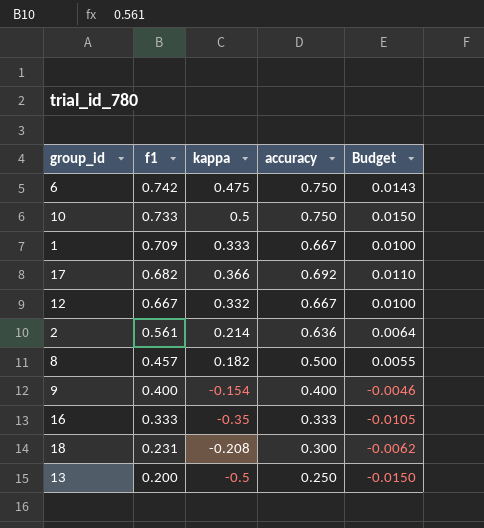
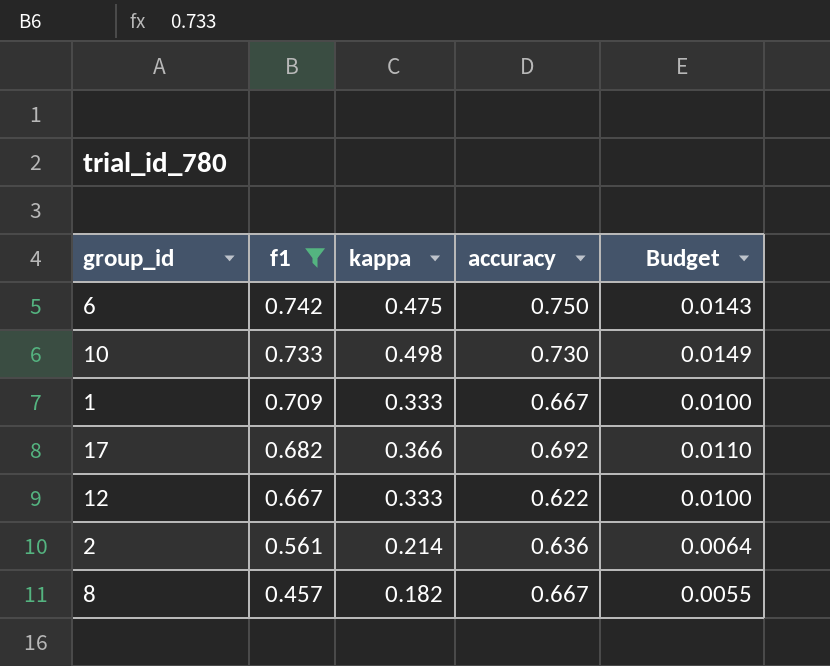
filter: none -> f1 >= 0.457
10 | kappa: 0.5 -> 0.498
10 | accuracy: 0.750 -> 0.730
10 | Budget: 0.0150 -> 0.0149
12 | kappa: 0.332 -> 0.333
12 | accuracy: 0.667 -> 0.622
8 | accuracy: 0.500 -> 0.667

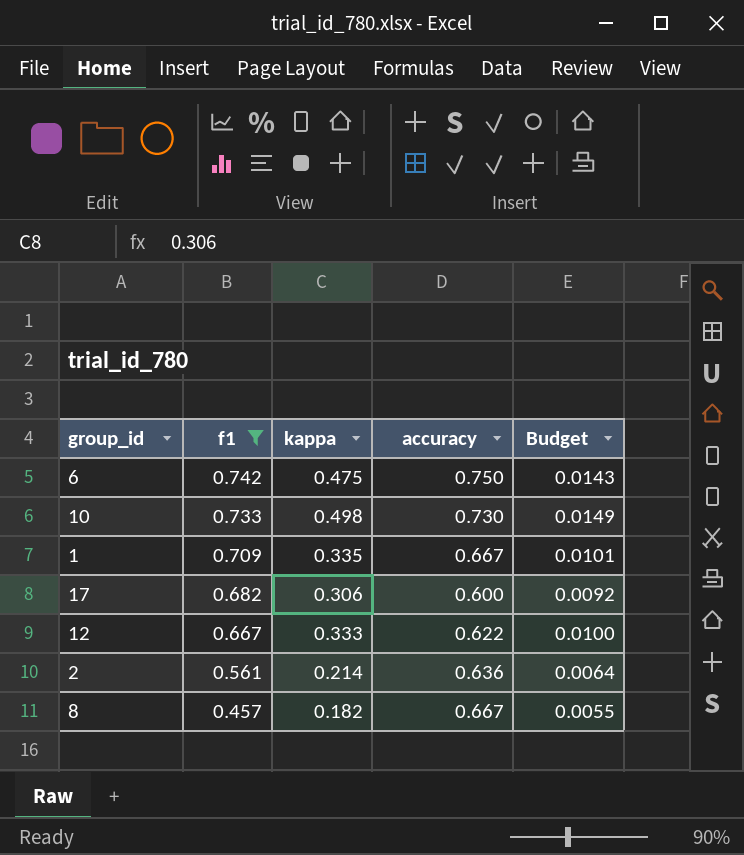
1 | kappa: 0.333 -> 0.335
1 | Budget: 0.0100 -> 0.0101
17 | kappa: 0.366 -> 0.306
17 | accuracy: 0.692 -> 0.600
17 | Budget: 0.0110 -> 0.0092

